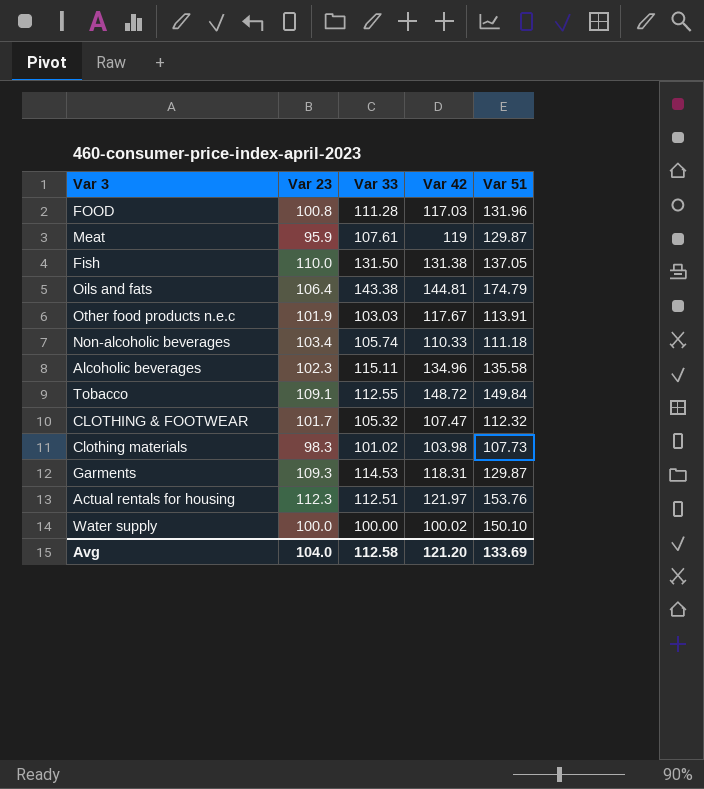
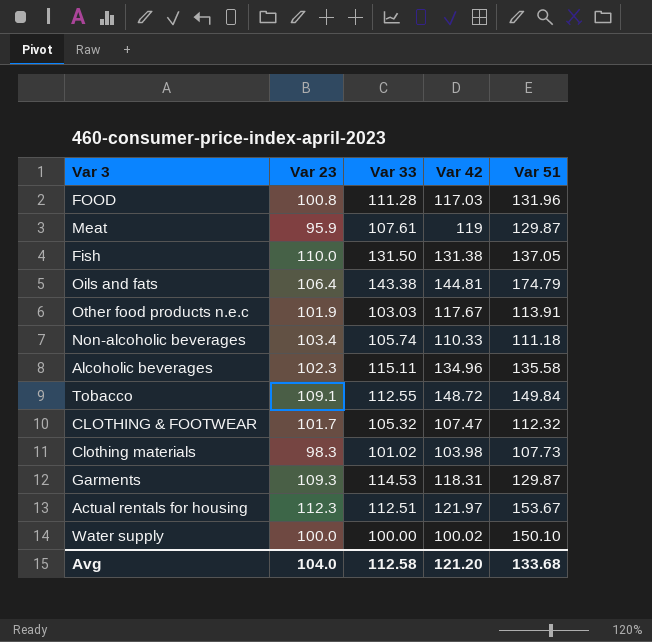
Actual rentals for housing | Var 51: 153.76 -> 153.67
Avg | Var 51: 133.69 -> 133.68

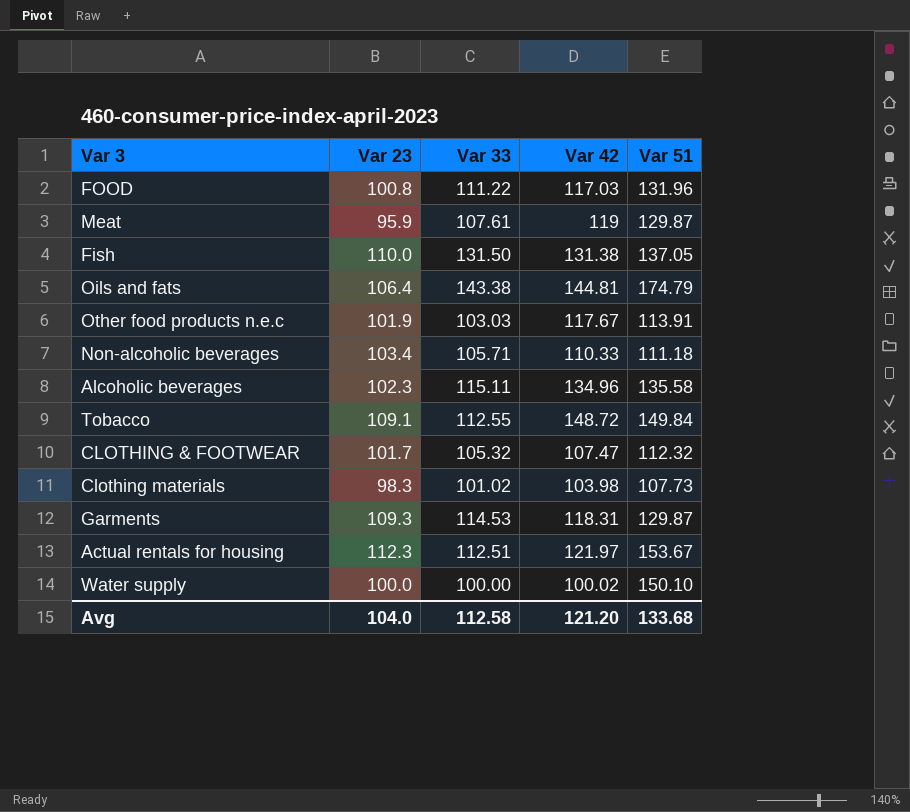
FOOD | Var 33: 111.28 -> 111.22
Non-alcoholic beverages | Var 33: 105.74 -> 105.71

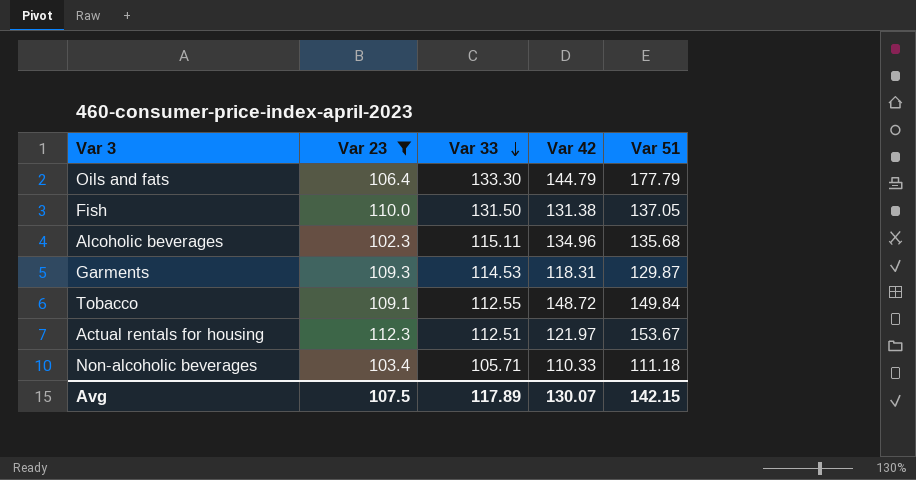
filter: none -> Var 23 >= 102.3
row order: none -> Var 33 descending
Oils and fats | Var 33: 143.38 -> 133.30
Oils and fats | Var 42: 144.81 -> 144.79
Oils and fats | Var 51: 174.79 -> 177.79
Alcoholic beverages | Var 51: 135.58 -> 135.68
Avg | Var 23: 104.0 -> 107.5
Avg | Var 33: 112.58 -> 117.89
Avg | Var 42: 121.20 -> 130.07
Avg | Var 51: 133.68 -> 142.15

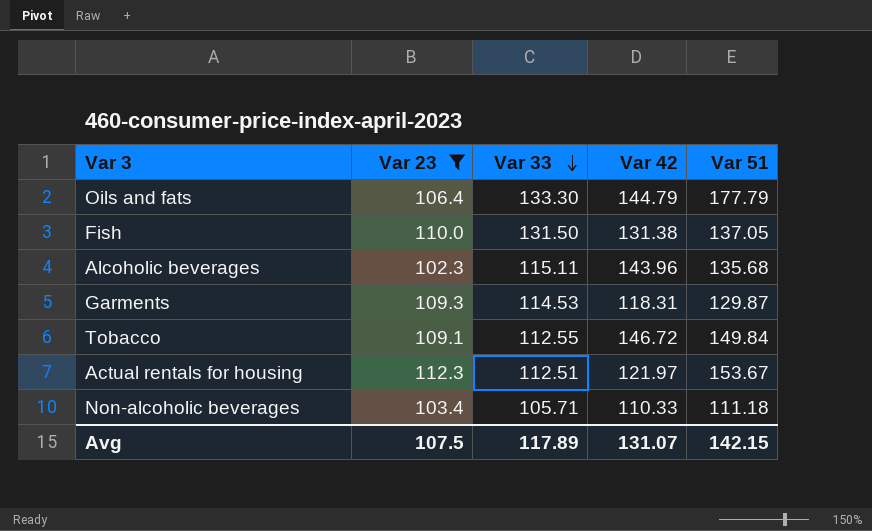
Alcoholic beverages | Var 42: 134.96 -> 143.96
Tobacco | Var 42: 148.72 -> 146.72
Avg | Var 42: 130.07 -> 131.07

